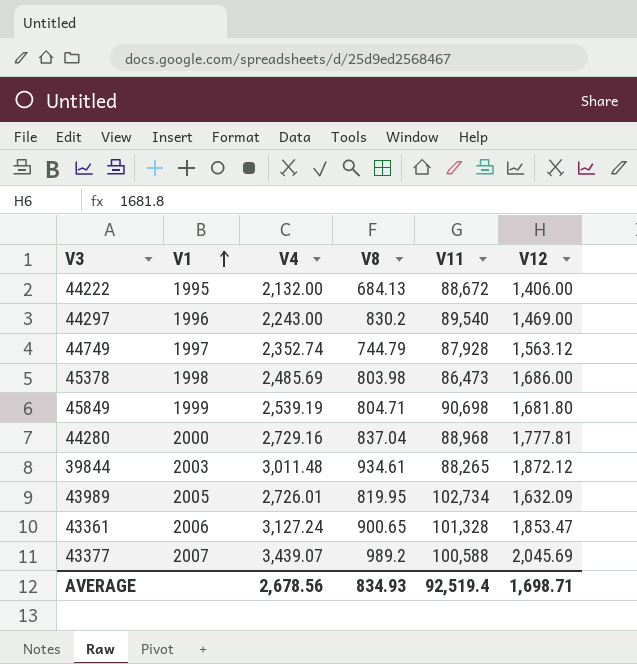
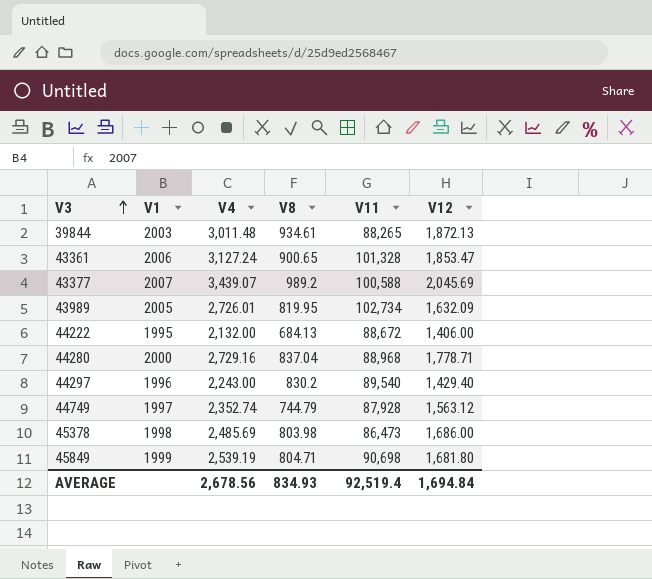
row order: V1 ascending -> V3 ascending
39844 | V12: 1,872.12 -> 1,872.13
44280 | V12: 1,777.81 -> 1,778.71
44297 | V12: 1,469.00 -> 1,429.40
AVERAGE | V12: 1,698.71 -> 1,694.84

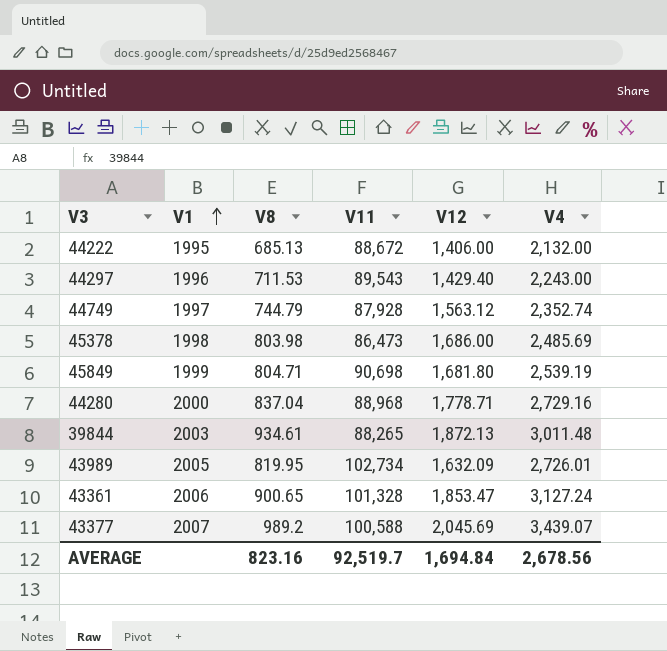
row order: V3 ascending -> V1 ascending
column V4 | position: 3 -> 6
44222 | V8: 684.13 -> 685.13
44297 | V8: 830.2 -> 711.53
44297 | V11: 89,540 -> 89,543
AVERAGE | V8: 834.93 -> 823.16
AVERAGE | V11: 92,519.4 -> 92,519.7

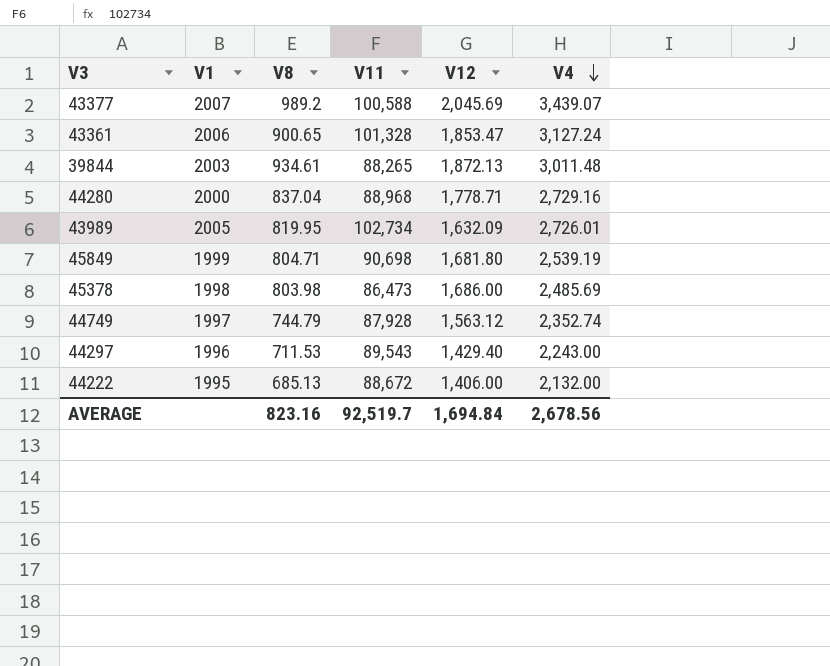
row order: V1 ascending -> V4 descending

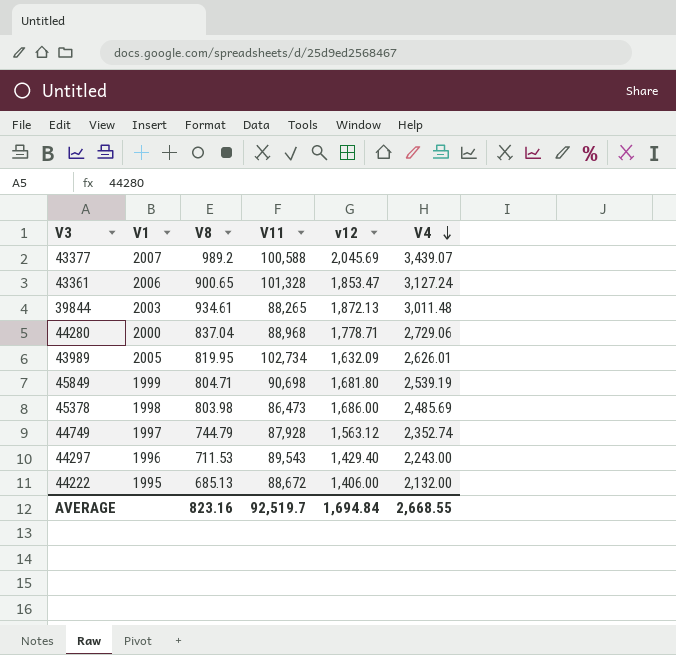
column name: V12 -> v12
44280 | V4: 2,729.16 -> 2,729.06
43989 | V4: 2,726.01 -> 2,626.01
AVERAGE | V4: 2,678.56 -> 2,668.55

